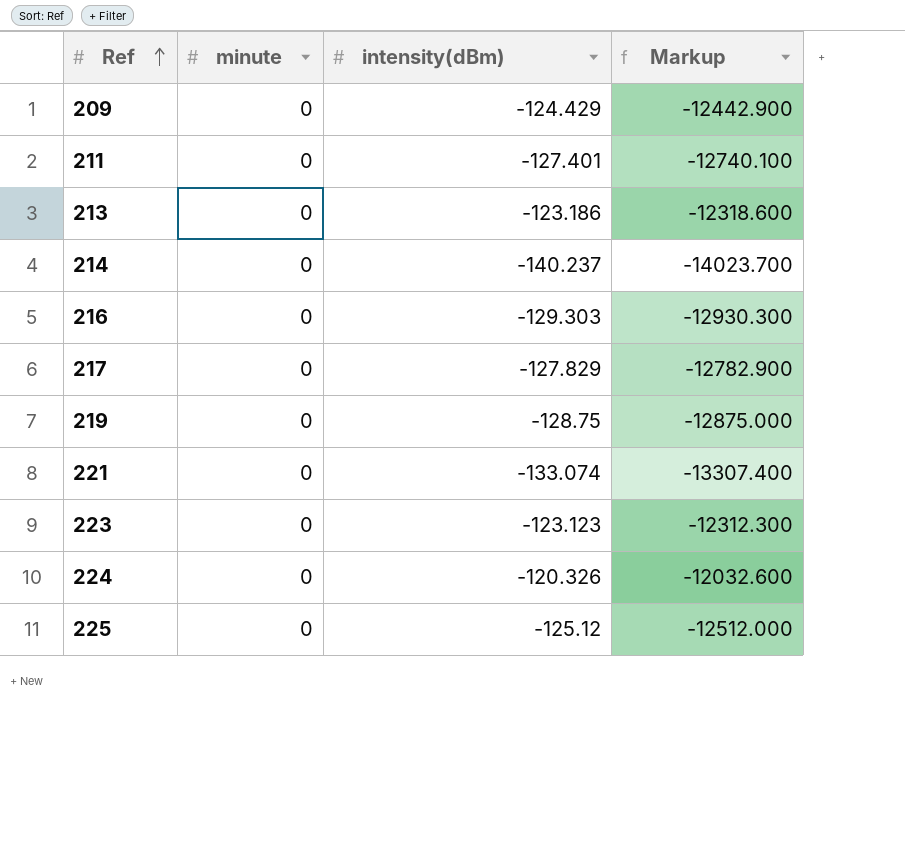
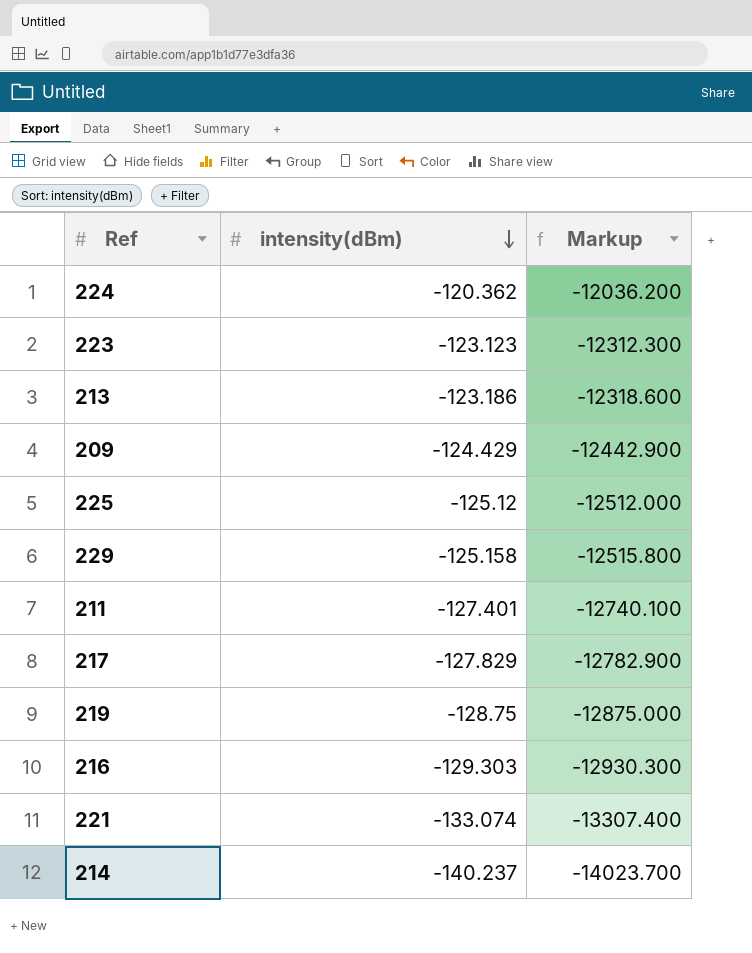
row order: Ref ascending -> intensity(dBm) descending
column minute | position: 2 -> none
224 | intensity(dBm): -120.326 -> -120.362
224 | Markup: -12032.600 -> -12036.200
row 229: none -> -125.158 | -12515.800

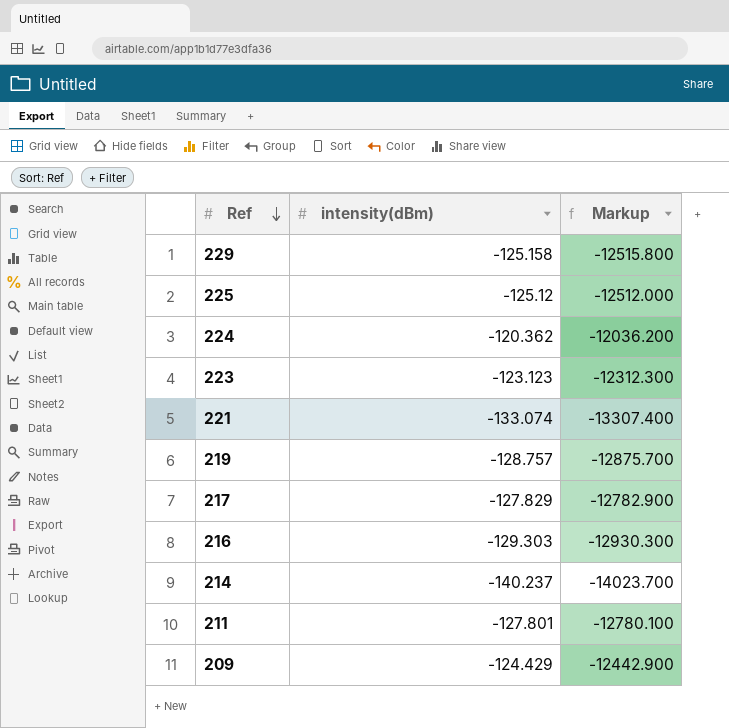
row order: intensity(dBm) descending -> Ref descending
row 213: -123.186 | -12318.600 -> none
219 | intensity(dBm): -128.75 -> -128.757
219 | Markup: -12875.000 -> -12875.700
211 | intensity(dBm): -127.401 -> -127.801
211 | Markup: -12740.100 -> -12780.100

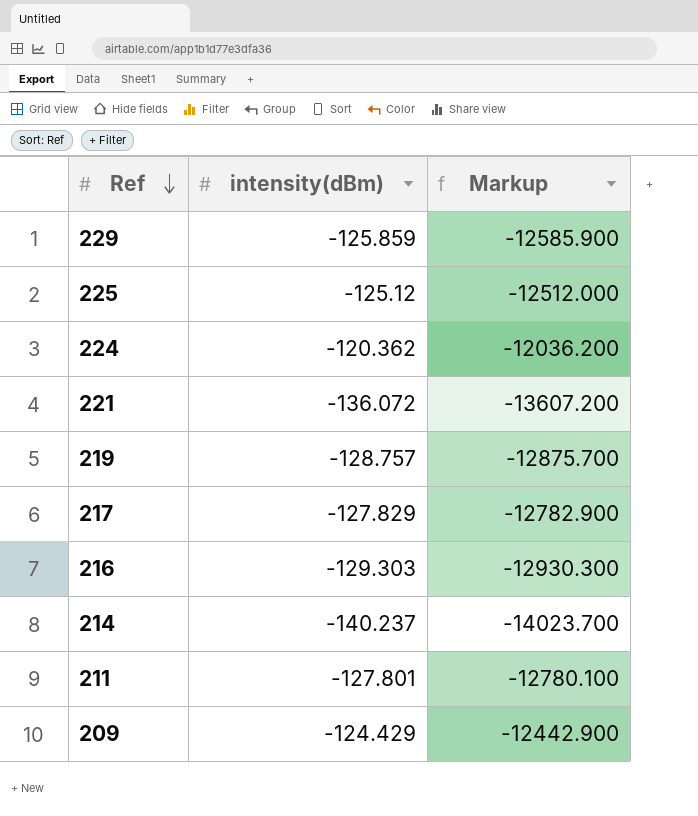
row 223: -123.123 | -12312.300 -> none
229 | intensity(dBm): -125.158 -> -125.859
229 | Markup: -12515.800 -> -12585.900
221 | intensity(dBm): -133.074 -> -136.072
221 | Markup: -13307.400 -> -13607.200

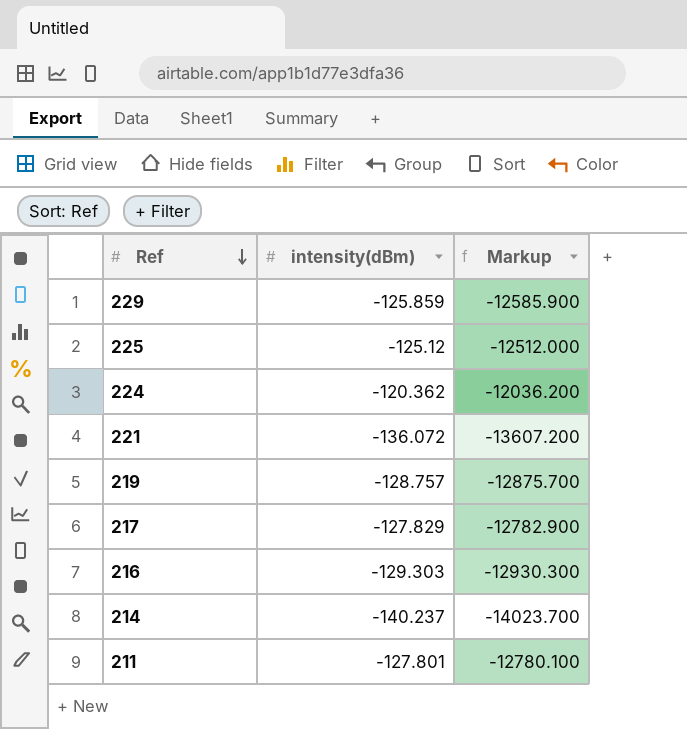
row 209: -124.429 | -12442.900 -> none

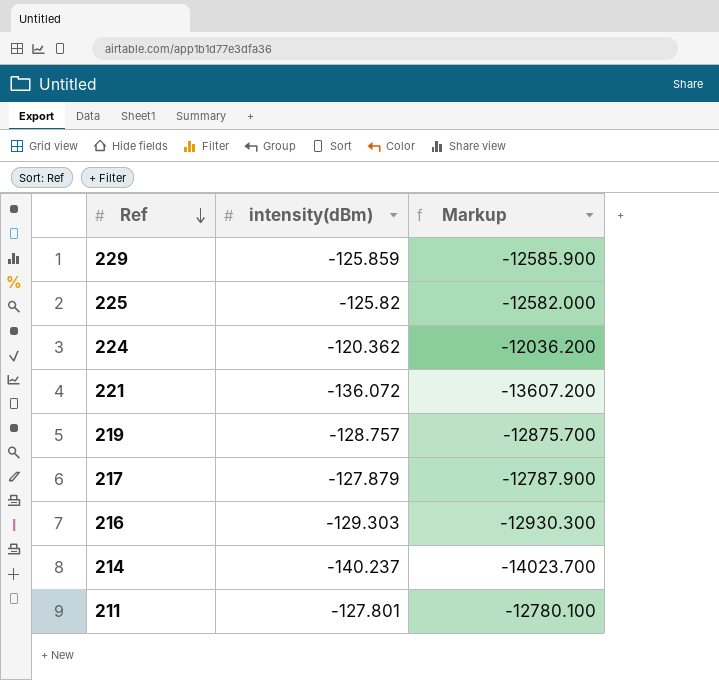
225 | intensity(dBm): -125.12 -> -125.82
225 | Markup: -12512.000 -> -12582.000
217 | intensity(dBm): -127.829 -> -127.879
217 | Markup: -12782.900 -> -12787.900

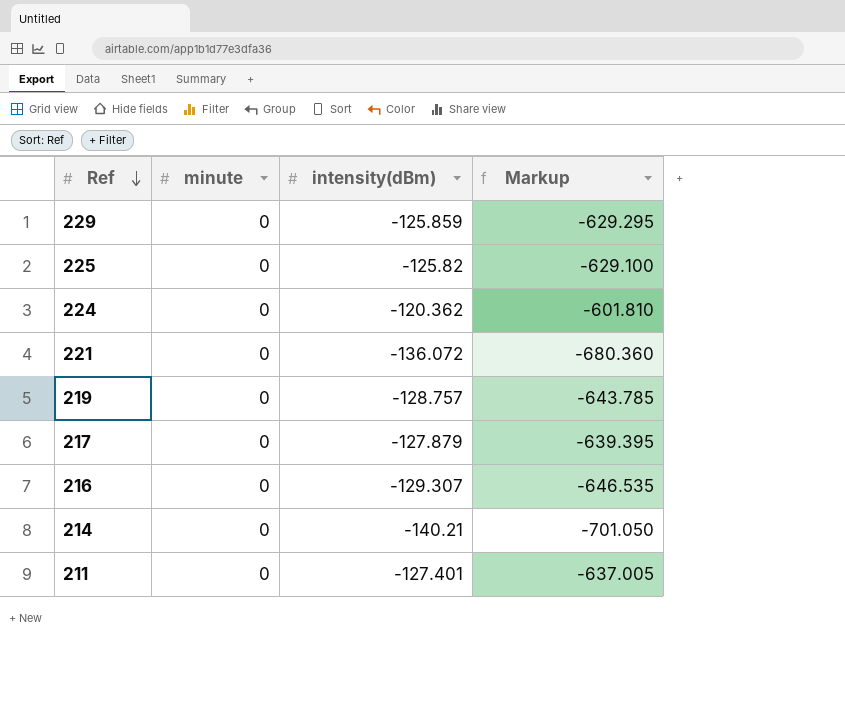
column minute | position: none -> 2
column Markup | formula: [intensity(dBm)] * 100 -> [intensity(dBm)] * 5
216 | intensity(dBm): -129.303 -> -129.307
214 | intensity(dBm): -140.237 -> -140.21
211 | intensity(dBm): -127.801 -> -127.401

